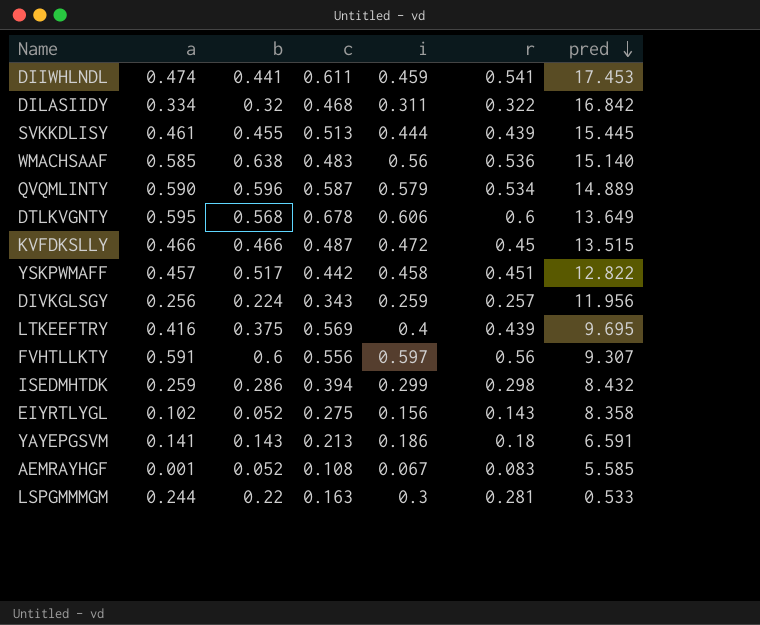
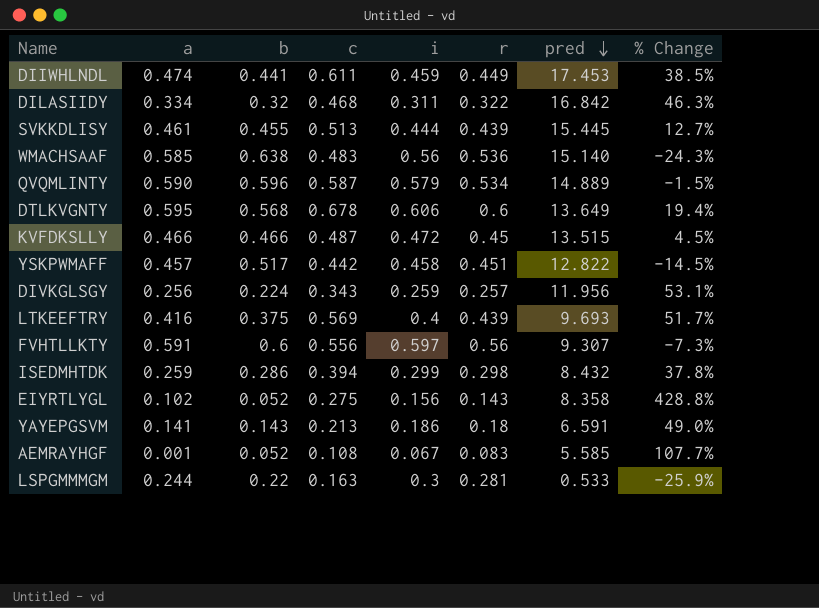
column % Change | formula: none -> ([c] - [b]) / [b]
DIIWHLNDL | r: 0.541 -> 0.449
LTKEEFTRY | pred: 9.695 -> 9.693

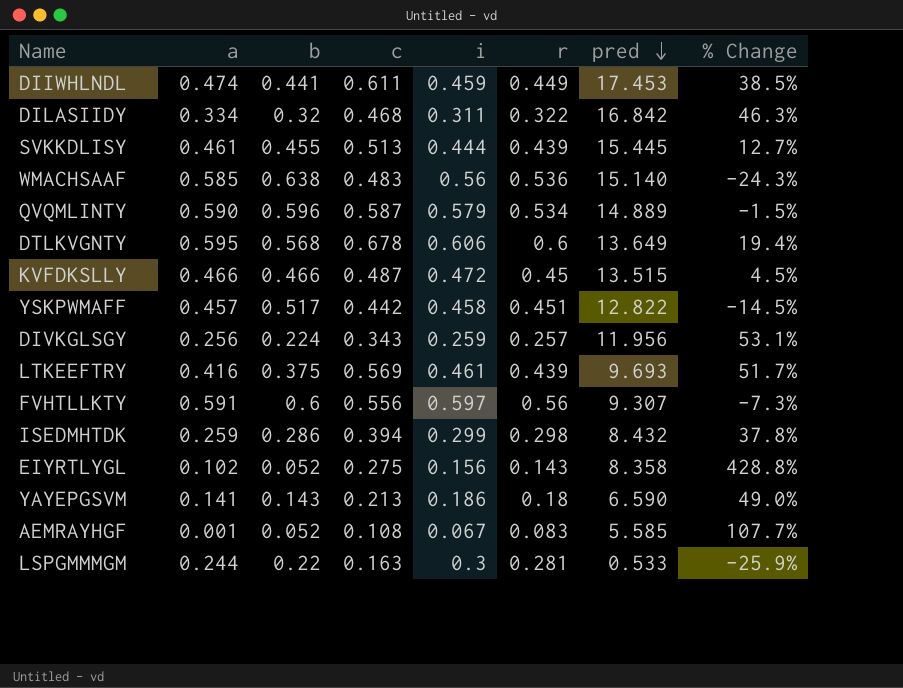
LTKEEFTRY | i: 0.4 -> 0.461
YAYEPGSVM | pred: 6.591 -> 6.590

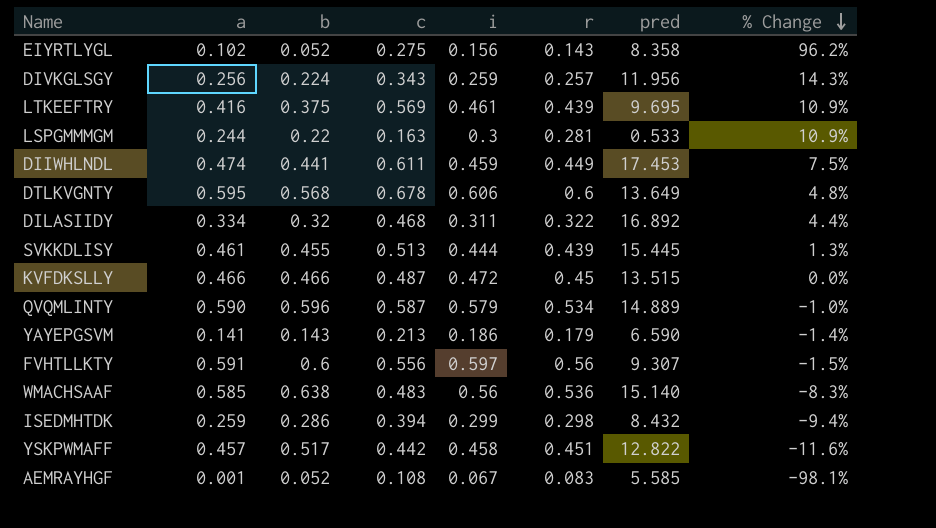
row order: pred descending -> % Change descending
column % Change | formula: ([c] - [b]) / [b] -> ([a] - [b]) / [b]
LTKEEFTRY | pred: 9.693 -> 9.695
DILASIIDY | pred: 16.842 -> 16.892
YAYEPGSVM | r: 0.18 -> 0.179

